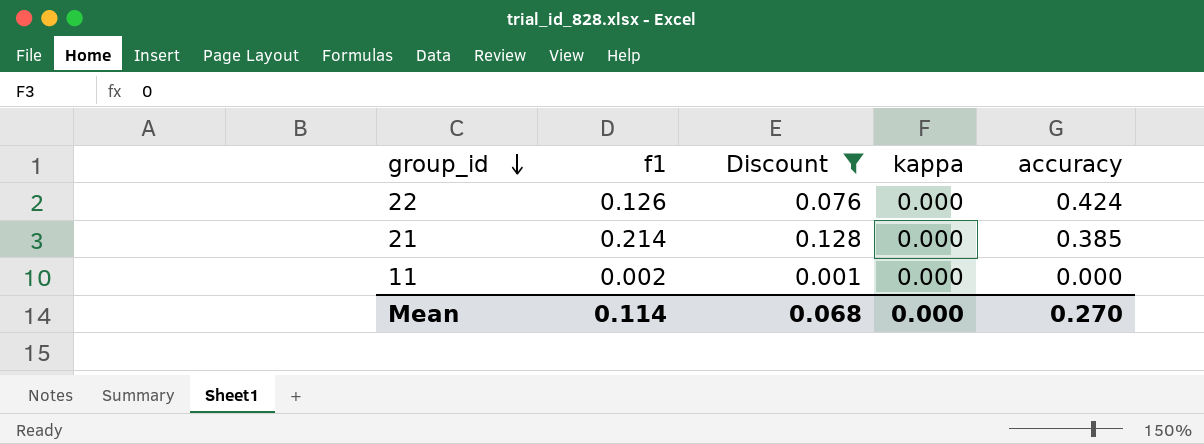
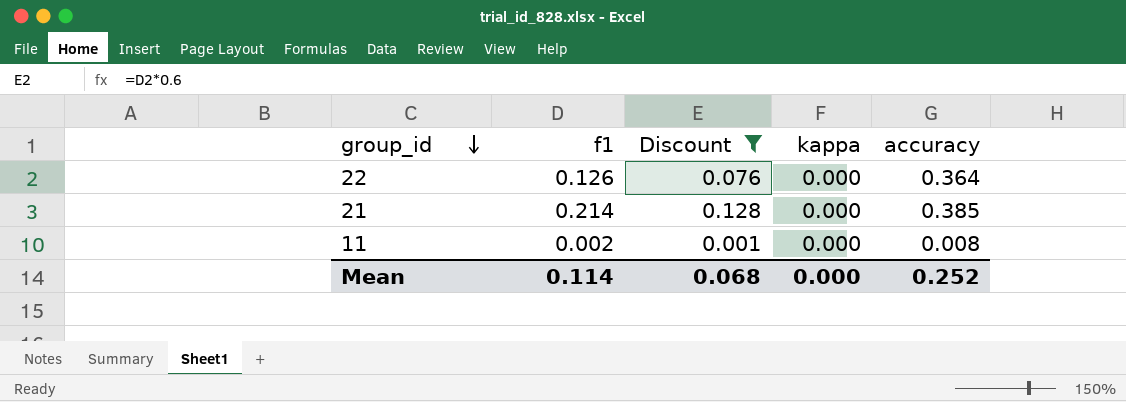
22 | accuracy: 0.424 -> 0.364
11 | accuracy: 0.000 -> 0.008
Mean | accuracy: 0.270 -> 0.252

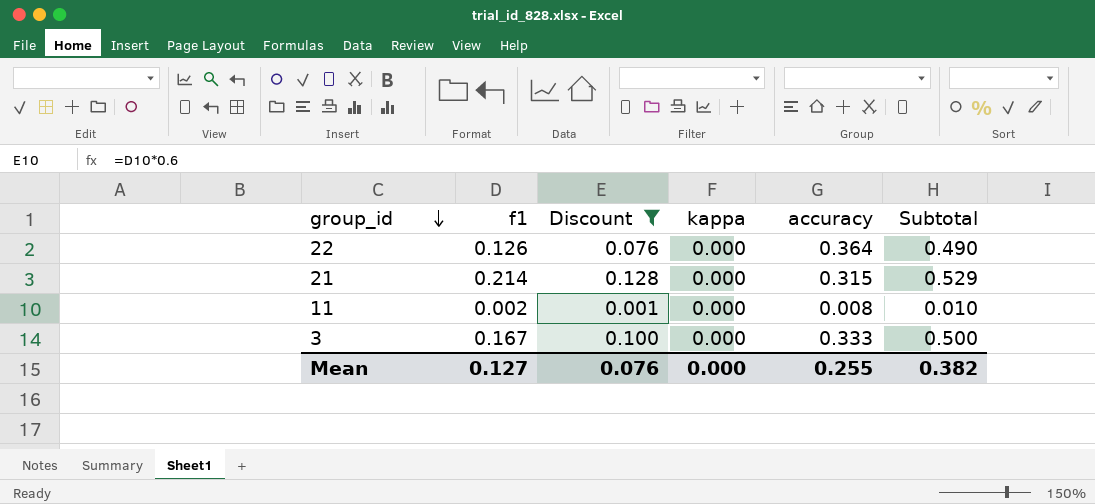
column Subtotal | formula: none -> [f1] + [accuracy]
21 | accuracy: 0.385 -> 0.315
row 3: none -> 0.167 | 0.100 | 0.000 | 0.333 | 0.500
Mean | f1: 0.114 -> 0.127
Mean | Discount: 0.068 -> 0.076
Mean | accuracy: 0.252 -> 0.255

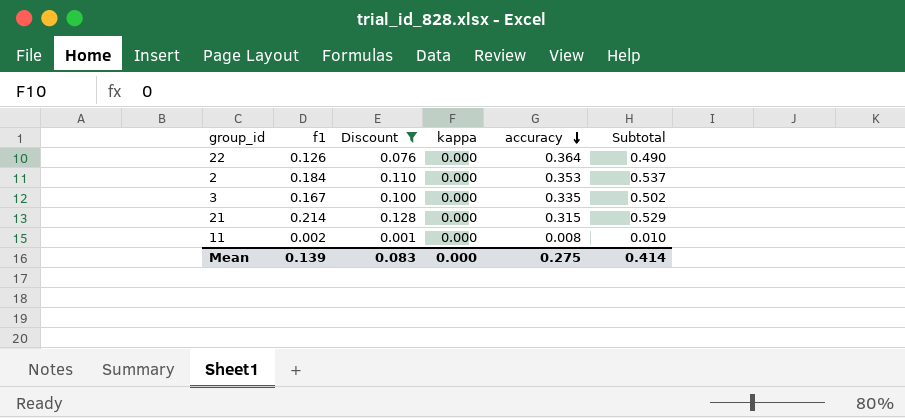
row order: group_id descending -> accuracy descending
row 2: none -> 0.184 | 0.110 | 0.000 | 0.353 | 0.537
3 | accuracy: 0.333 -> 0.335
3 | Subtotal: 0.500 -> 0.502
Mean | f1: 0.127 -> 0.139
Mean | Discount: 0.076 -> 0.083
Mean | accuracy: 0.255 -> 0.275
Mean | Subtotal: 0.382 -> 0.414

